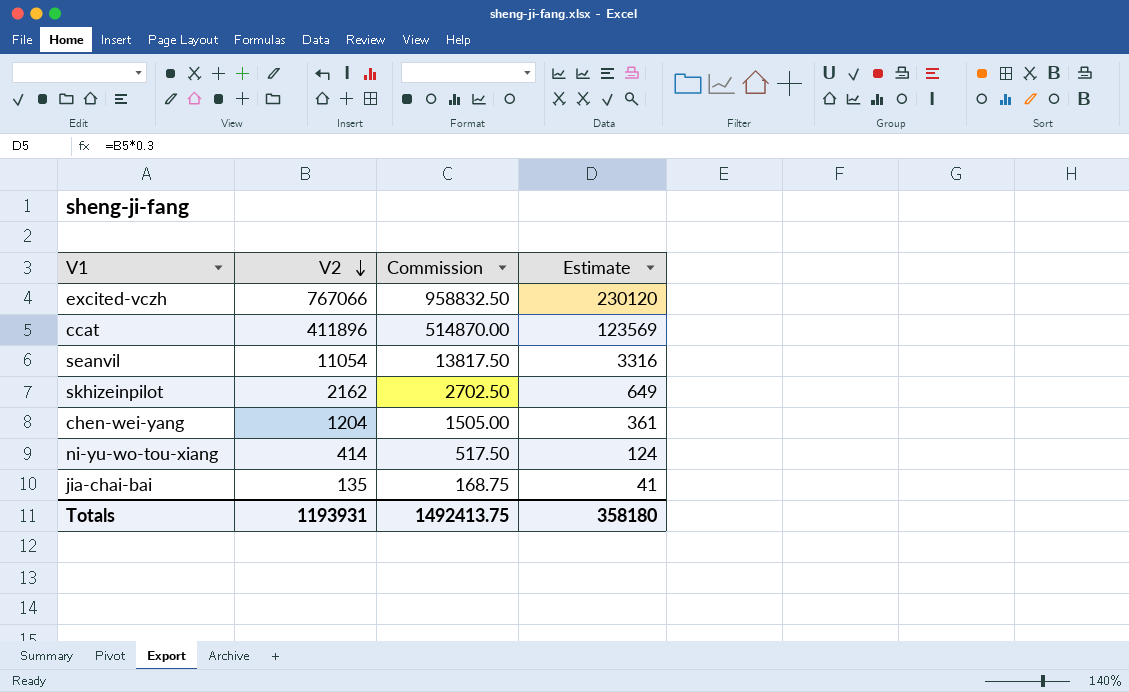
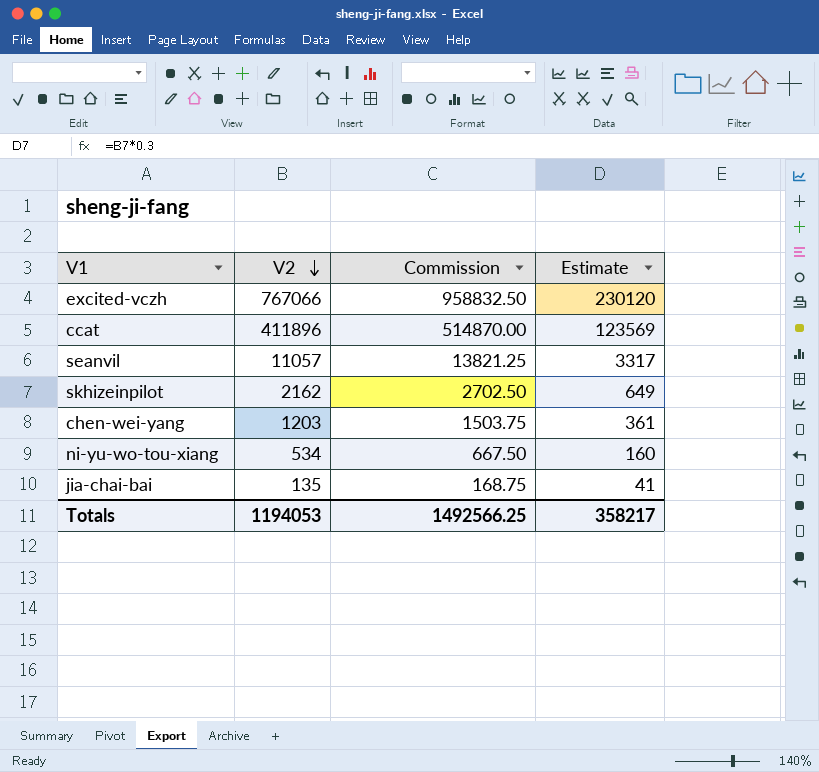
seanvil | V2: 11054 -> 11057
seanvil | Commission: 13817.50 -> 13821.25
seanvil | Estimate: 3316 -> 3317
chen-wei-yang | V2: 1204 -> 1203
chen-wei-yang | Commission: 1505.00 -> 1503.75
ni-yu-wo-tou-xiang | V2: 414 -> 534
ni-yu-wo-tou-xiang | Commission: 517.50 -> 667.50
ni-yu-wo-tou-xiang | Estimate: 124 -> 160
Totals | V2: 1193931 -> 1194053
Totals | Commission: 1492413.75 -> 1492566.25
Totals | Estimate: 358180 -> 358217

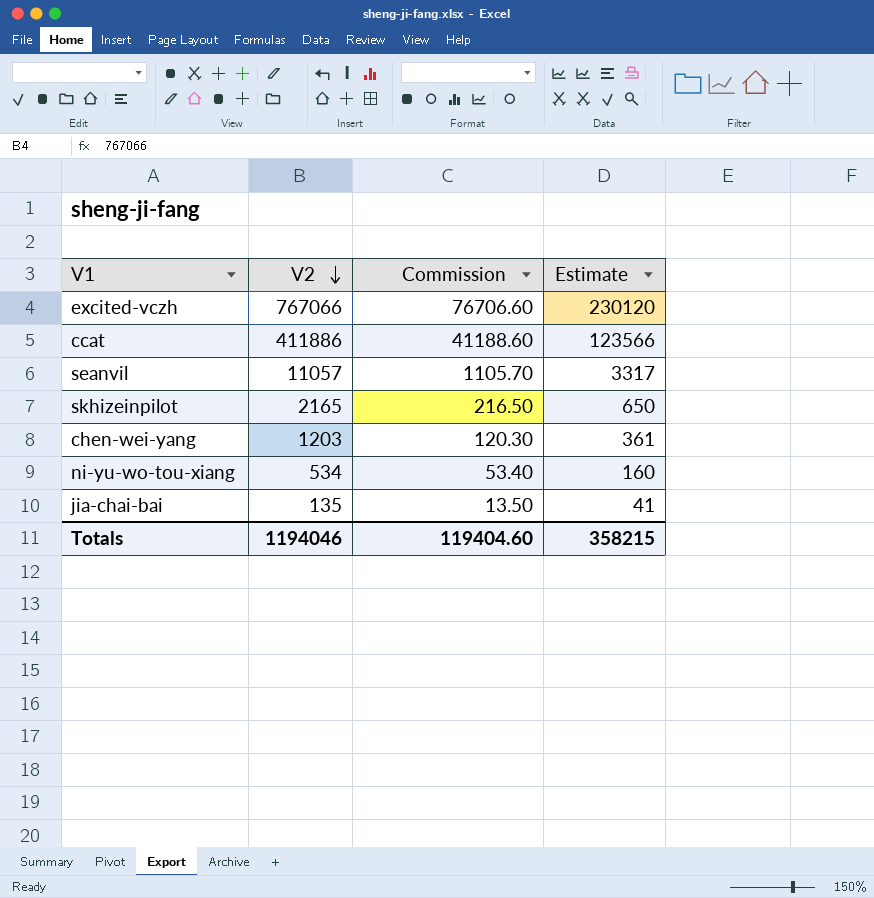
column Commission | formula: [V2] * 1.25 -> [V2] * 0.1
ccat | V2: 411896 -> 411886
ccat | Estimate: 123569 -> 123566
skhizeinpilot | V2: 2162 -> 2165
skhizeinpilot | Estimate: 649 -> 650
Totals | V2: 1194053 -> 1194046
Totals | Commission: 1492566.25 -> 119404.60
Totals | Estimate: 358217 -> 358215

